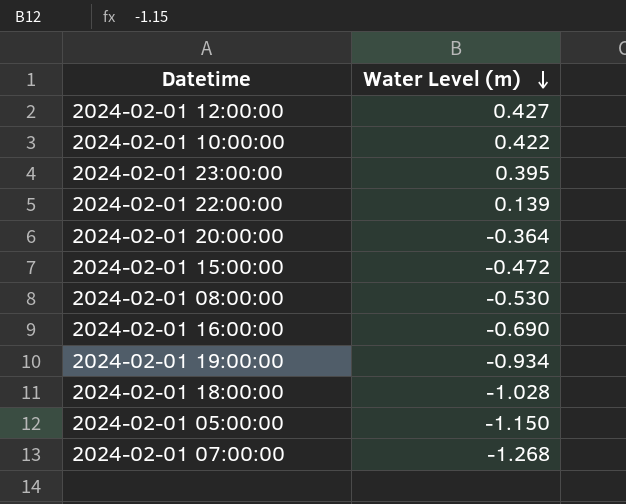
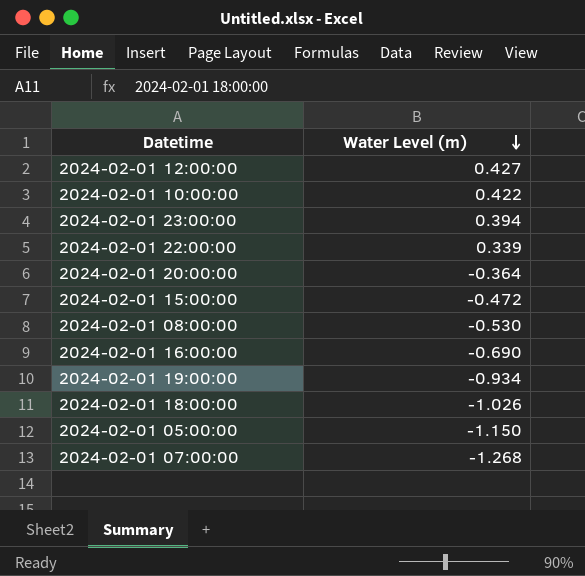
2024-02-01 23:00:00 | Water Level (m): 0.395 -> 0.394
2024-02-01 22:00:00 | Water Level (m): 0.139 -> 0.339
2024-02-01 18:00:00 | Water Level (m): -1.028 -> -1.026

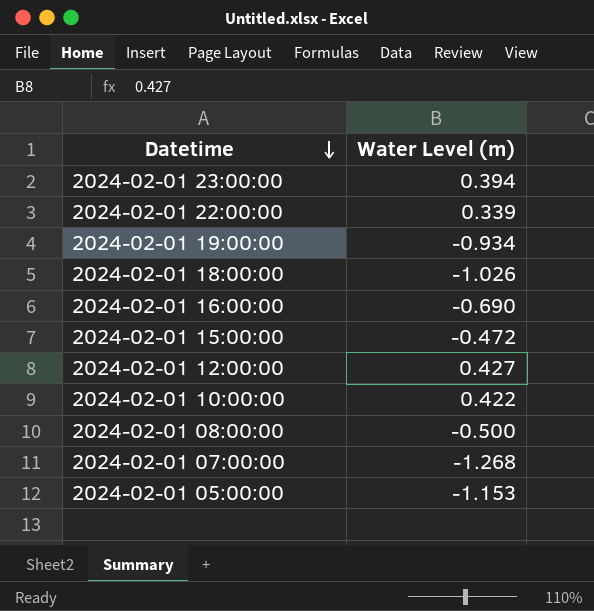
row order: Water Level (m) descending -> Datetime descending
row 2024-02-01 20:00:00: -0.364 -> none
2024-02-01 08:00:00 | Water Level (m): -0.530 -> -0.500
2024-02-01 05:00:00 | Water Level (m): -1.150 -> -1.153

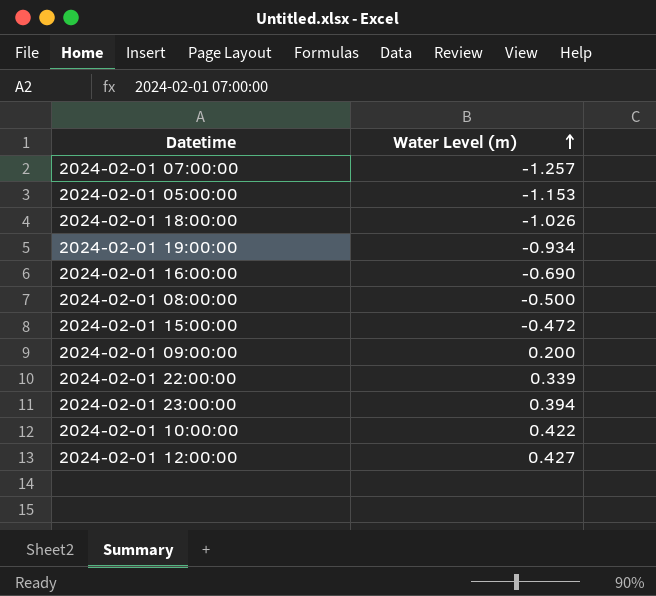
row order: Datetime descending -> Water Level (m) ascending
2024-02-01 07:00:00 | Water Level (m): -1.268 -> -1.257
row 2024-02-01 09:00:00: none -> 0.200

